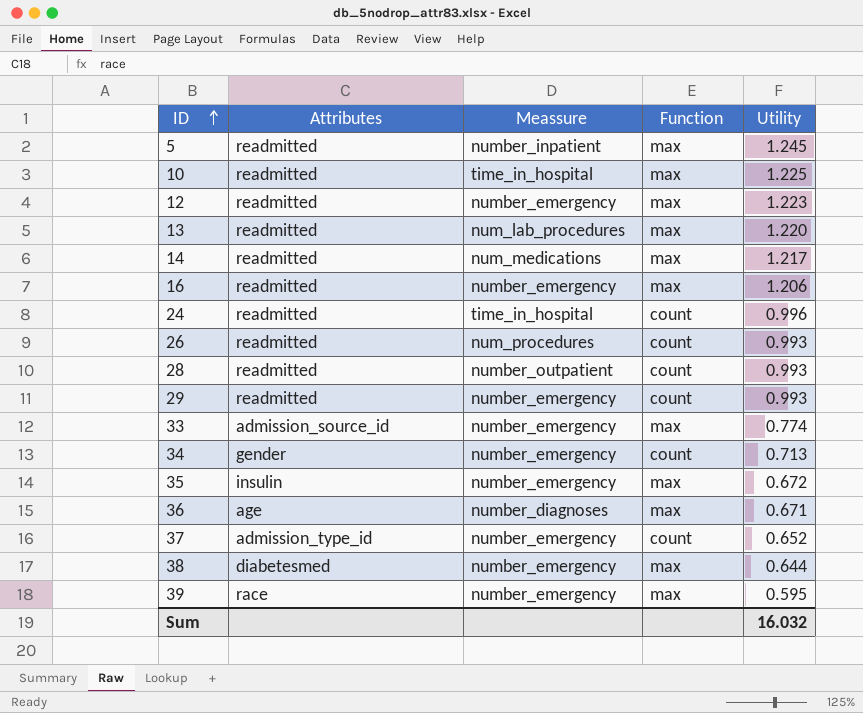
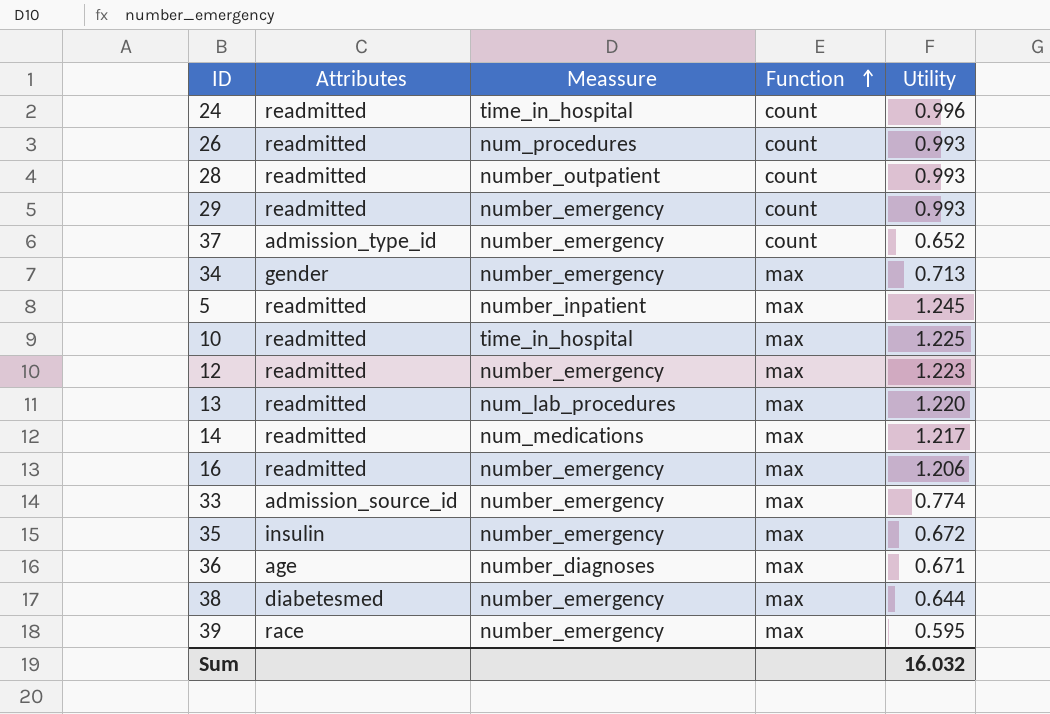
row order: ID ascending -> Function ascending
34 | Function: count -> max

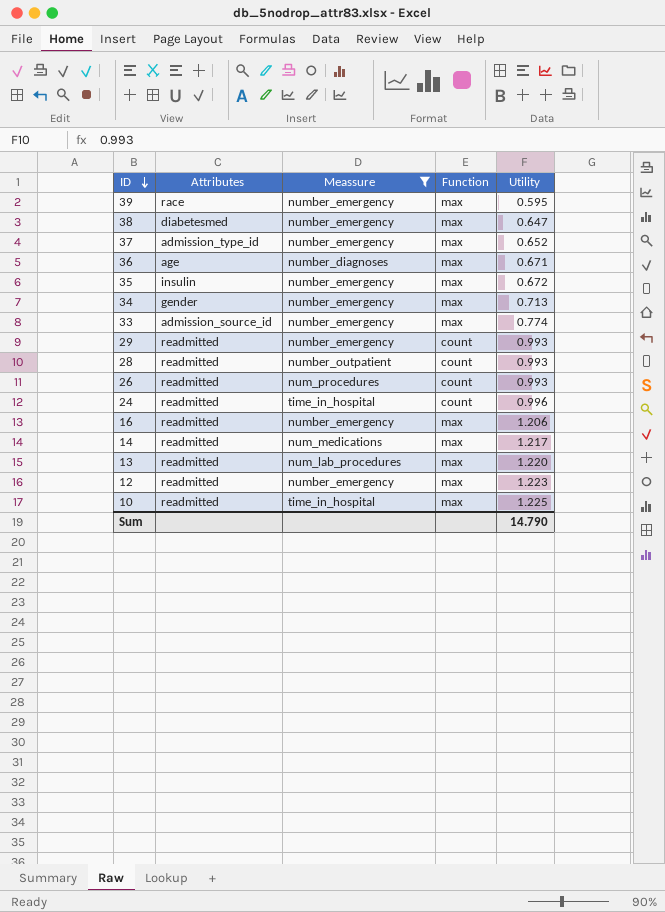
filter: none -> Meassure != number_inpatient
row order: Function ascending -> ID descending
38 | Utility: 0.644 -> 0.647
37 | Function: count -> max
Sum | Utility: 16.032 -> 14.790

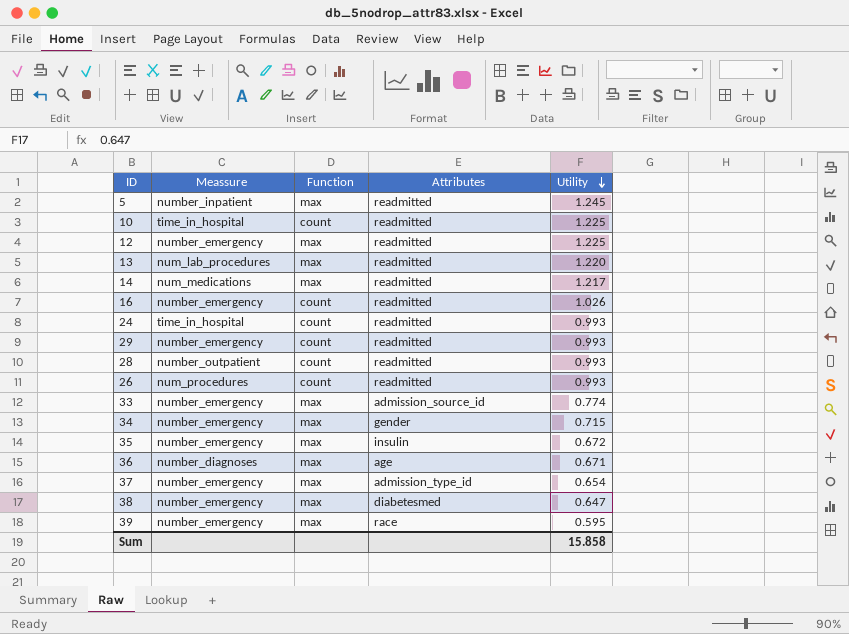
filter: Meassure != number_inpatient -> none
row order: ID descending -> Utility descending
column Attributes | position: 2 -> 4
10 | Function: max -> count
12 | Utility: 1.223 -> 1.225
16 | Function: max -> count
16 | Utility: 1.206 -> 1.026
24 | Utility: 0.996 -> 0.993
34 | Utility: 0.713 -> 0.715
37 | Utility: 0.652 -> 0.654
Sum | Utility: 14.790 -> 15.858

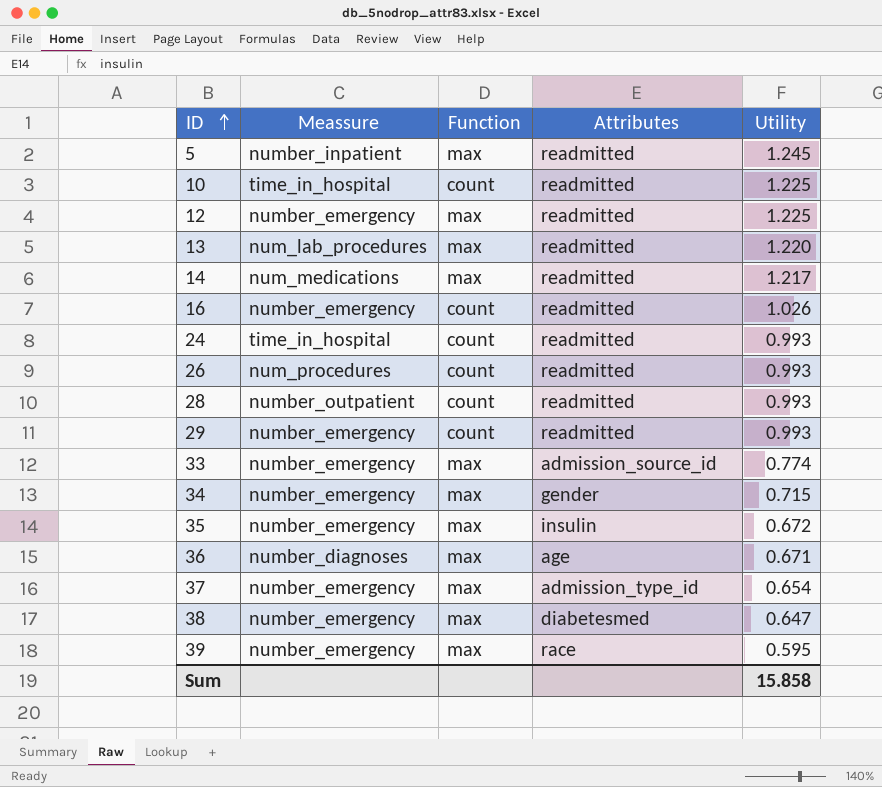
row order: Utility descending -> ID ascending

